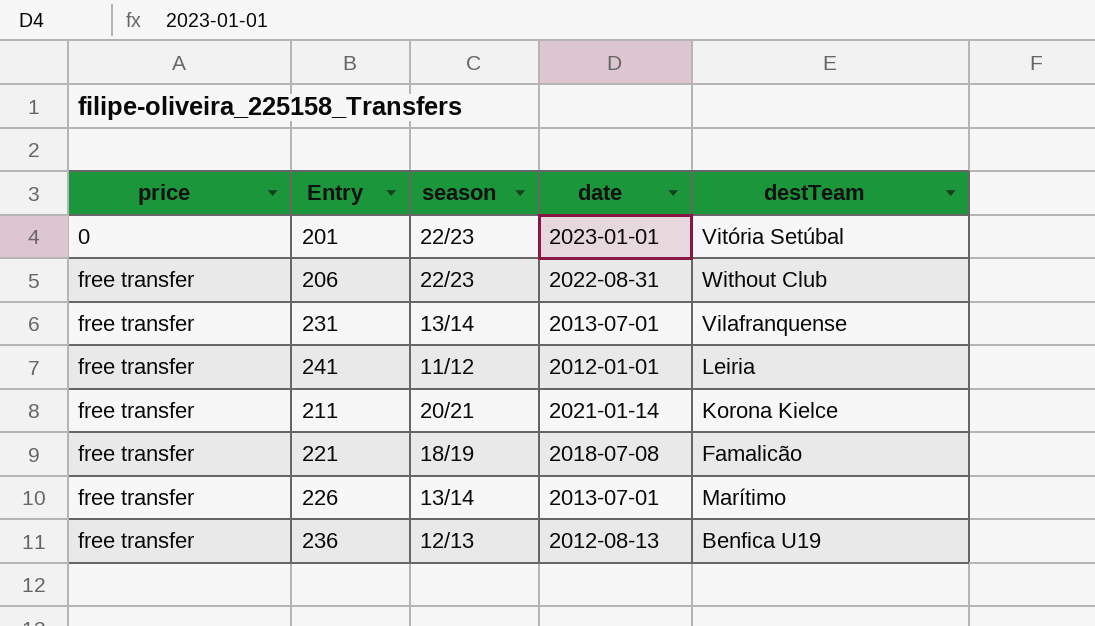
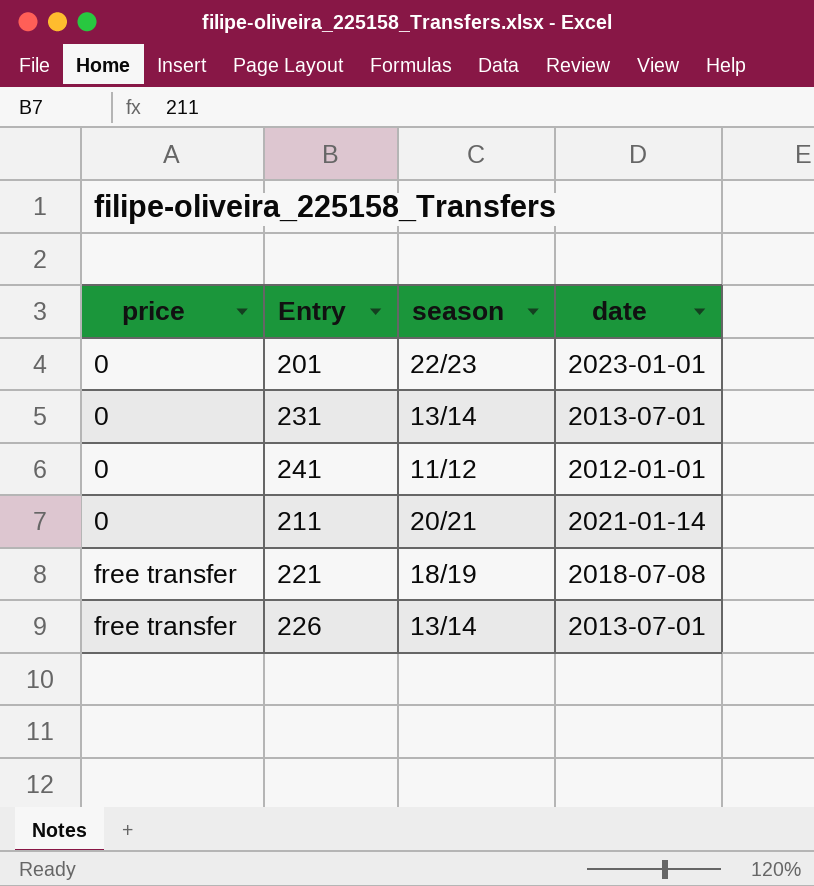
column destTeam | position: 5 -> none
row 206: free transfer | 22/23 | 2022-08-31 | Without Club -> none
row 236: free transfer | 12/13 | 2012-08-13 | Benfica U19 -> none
231 | price: free transfer -> 0
241 | price: free transfer -> 0
211 | price: free transfer -> 0

